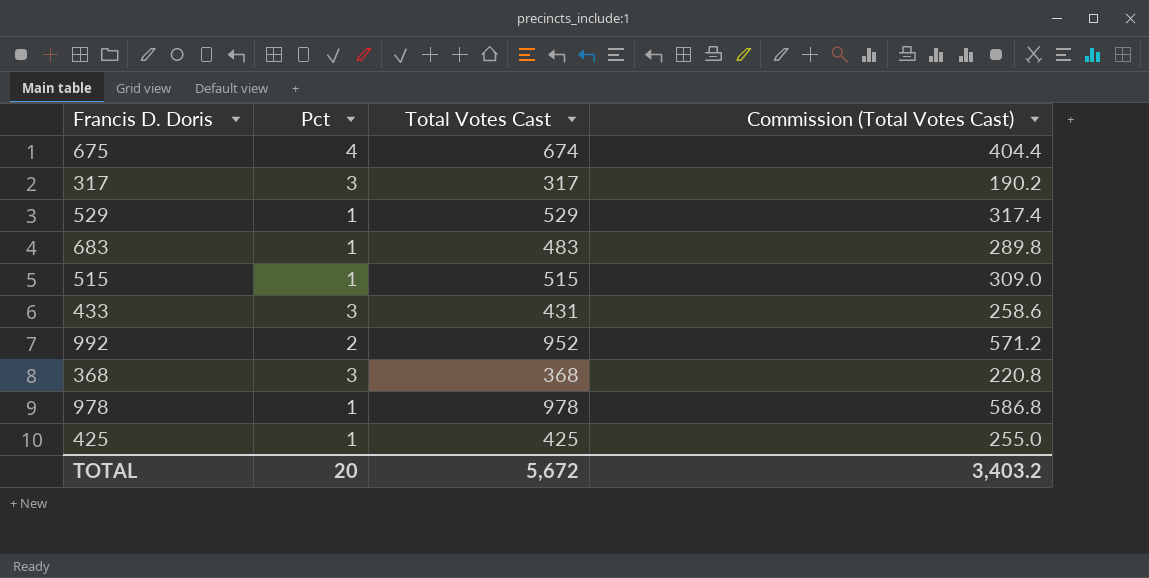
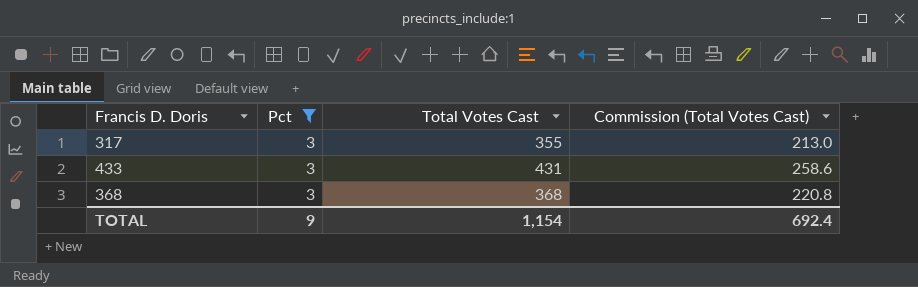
filter: none -> Pct = 3
317 | Total Votes Cast: 317 -> 355
317 | Commission (Total Votes Cast): 190.2 -> 213.0
TOTAL | Pct: 20 -> 9
TOTAL | Total Votes Cast: 5,672 -> 1,154
TOTAL | Commission (Total Votes Cast): 3,403.2 -> 692.4

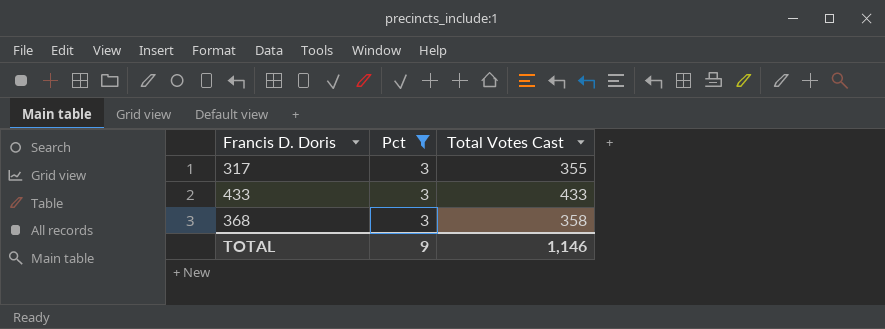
column Commission (Total Votes Cast) | formula: [Total Votes Cast] * 0.6 -> none
433 | Total Votes Cast: 431 -> 433
368 | Total Votes Cast: 368 -> 358
TOTAL | Total Votes Cast: 1,154 -> 1,146

